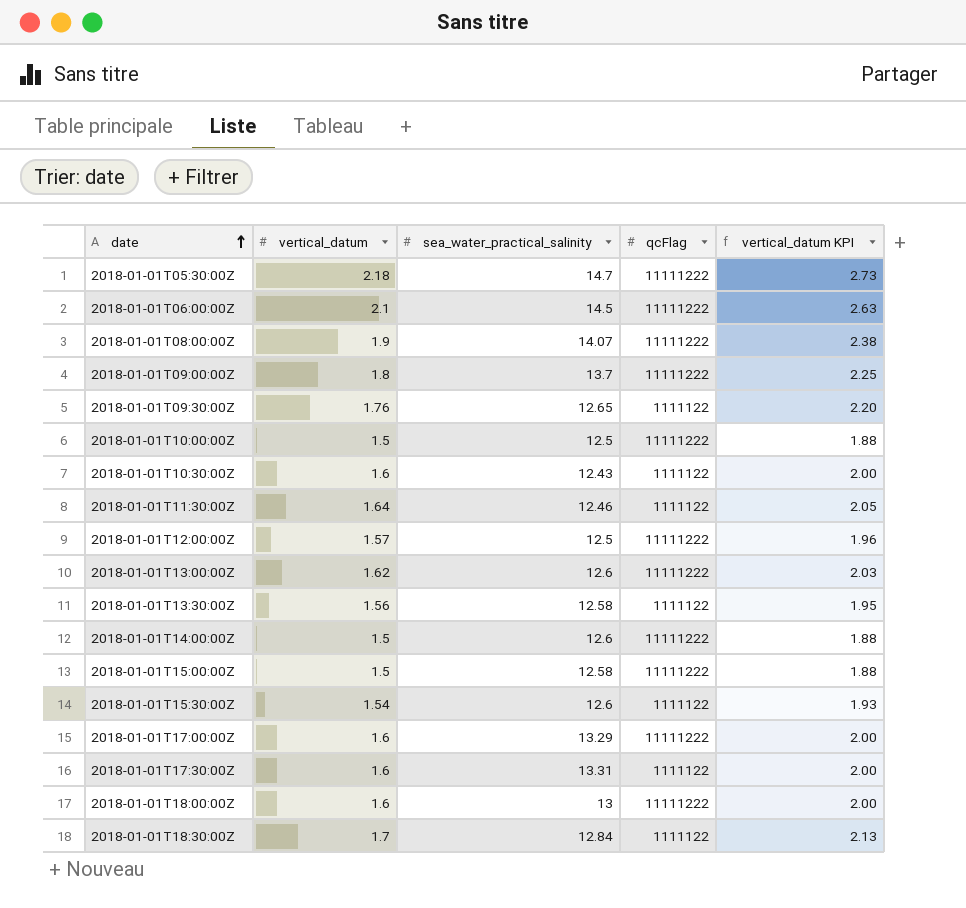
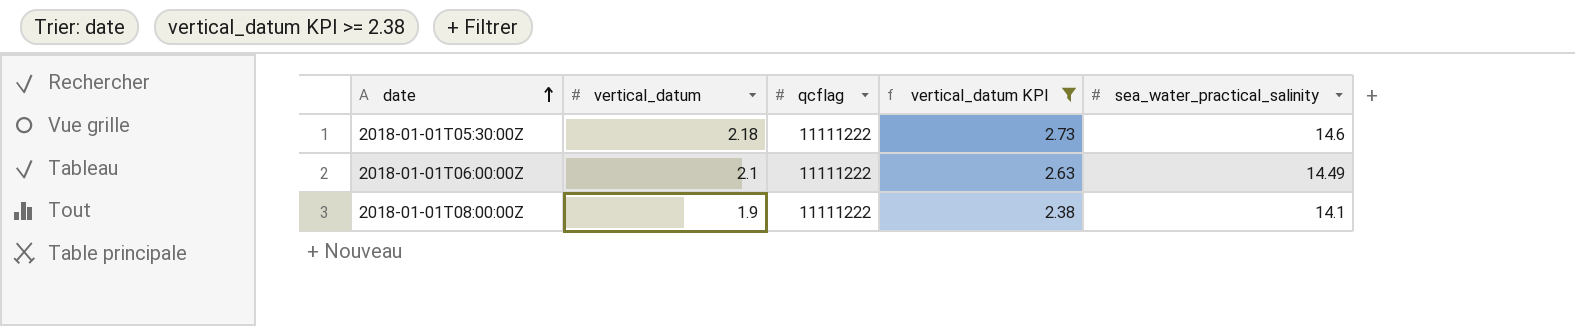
filter: none -> vertical_datum KPI >= 2.38
column name: qcFlag -> qcflag
column sea_water_practical_salinity | position: 3 -> 5
2018-01-01T05:30:00Z | sea_water_practical_salinity: 14.7 -> 14.6
2018-01-01T06:00:00Z | sea_water_practical_salinity: 14.5 -> 14.49
2018-01-01T08:00:00Z | sea_water_practical_salinity: 14.07 -> 14.1

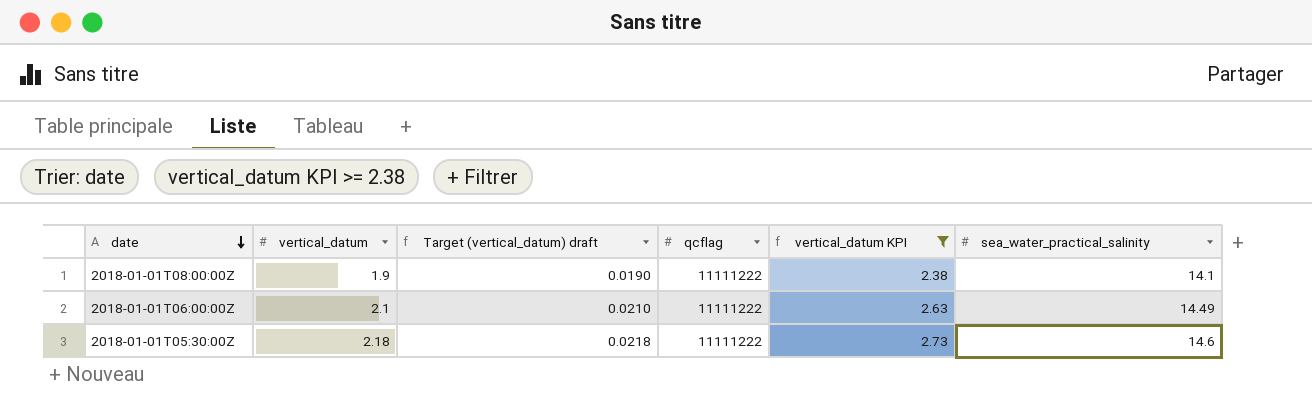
row order: date ascending -> date descending
column Target (vertical_datum) draft | formula: none -> [vertical_datum] * 0.01

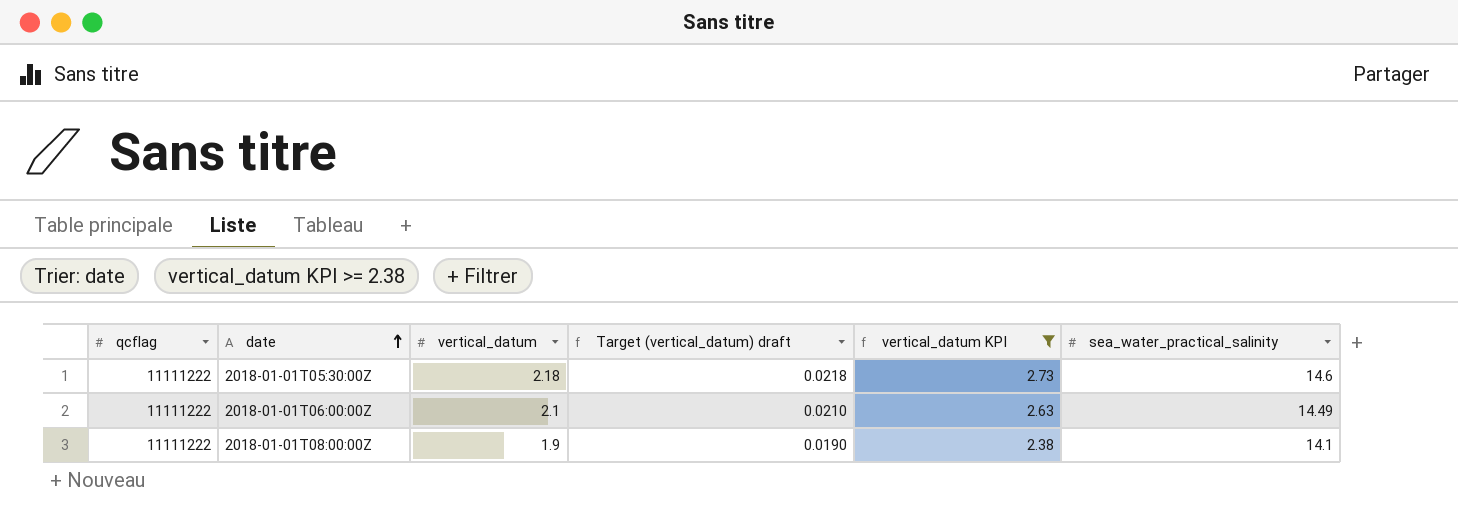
row order: date descending -> date ascending
column qcflag | position: 4 -> 1

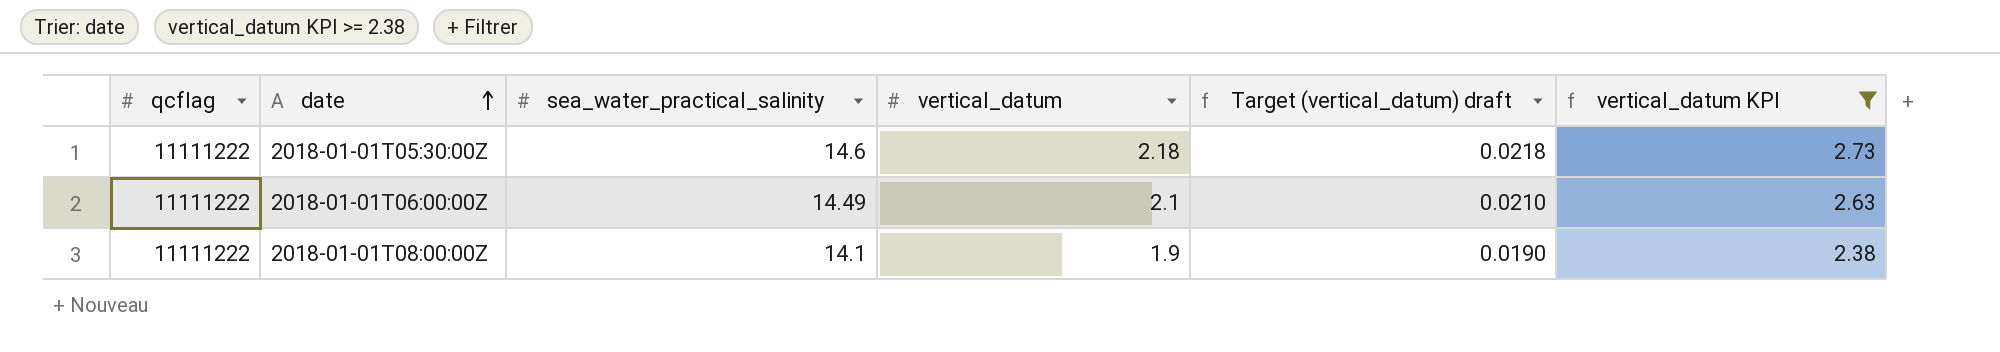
column sea_water_practical_salinity | position: 6 -> 3

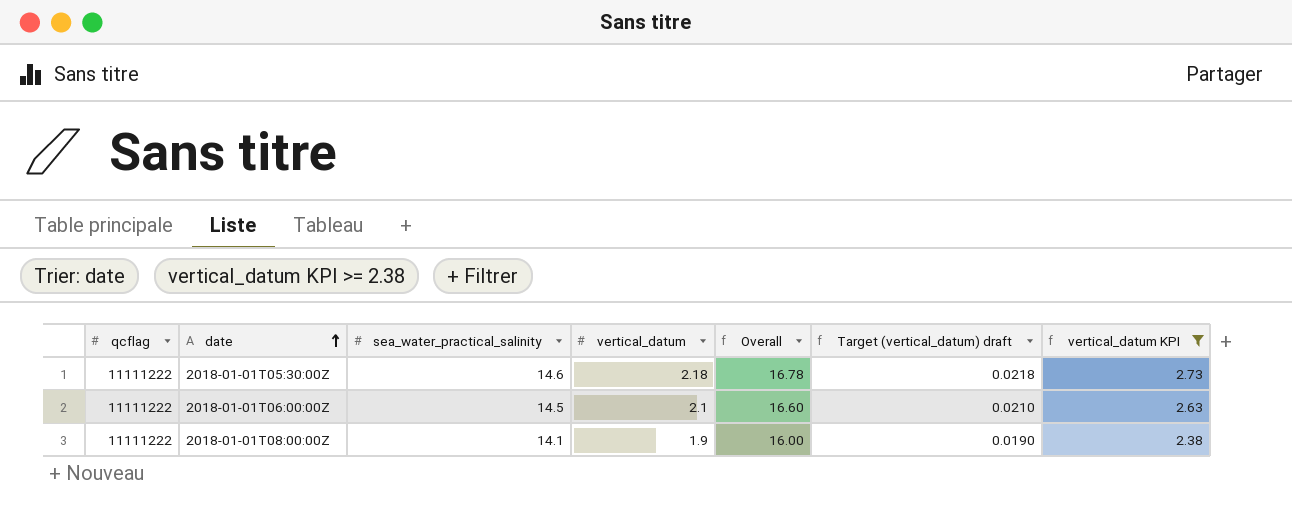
column Overall | formula: none -> [sea_water_practical_salinity] + [vertical_datum]
2018-01-01T06:00:00Z | sea_water_practical_salinity: 14.49 -> 14.5

